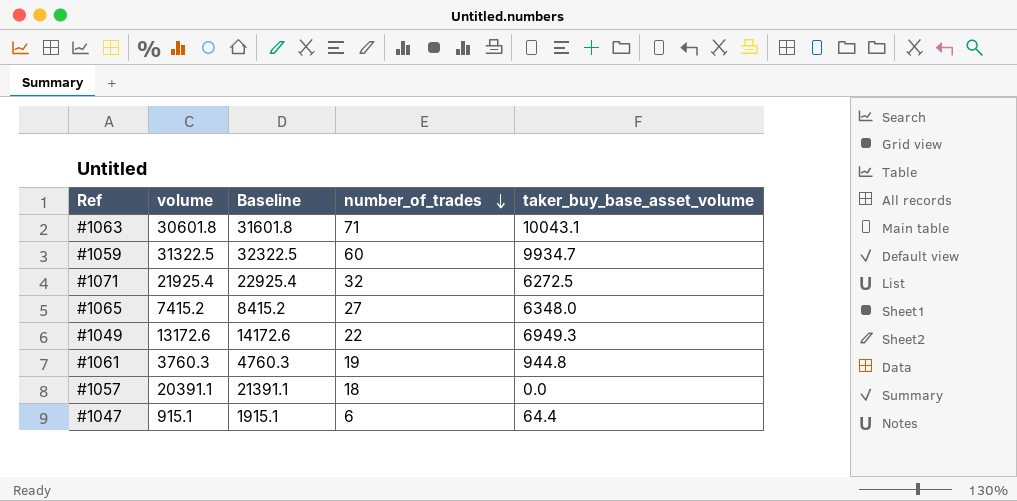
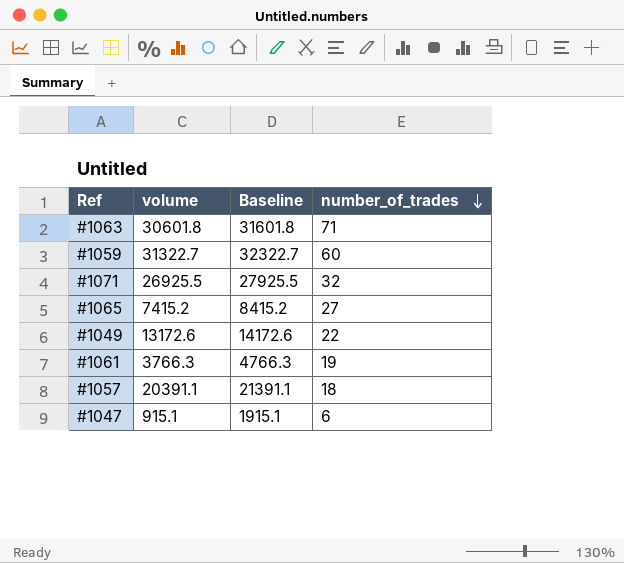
column taker_buy_base_asset_volume | position: 5 -> none
#1059 | volume: 31322.5 -> 31322.7
#1059 | Baseline: 32322.5 -> 32322.7
#1071 | volume: 21925.4 -> 26925.5
#1071 | Baseline: 22925.4 -> 27925.5
#1061 | volume: 3760.3 -> 3766.3
#1061 | Baseline: 4760.3 -> 4766.3

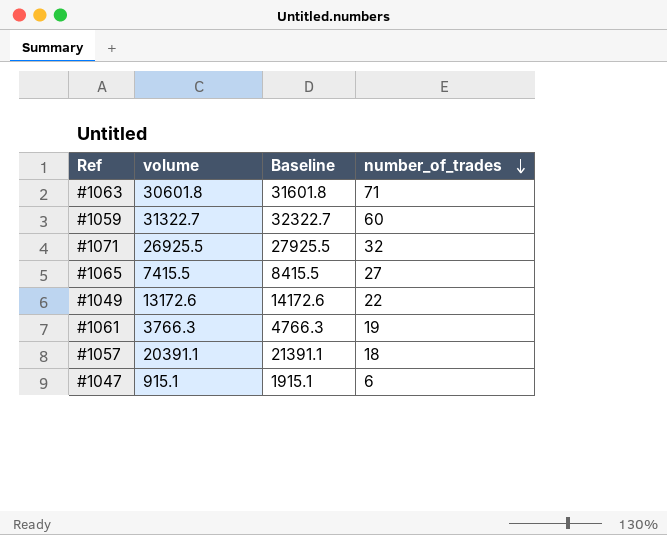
#1065 | volume: 7415.2 -> 7415.5
#1065 | Baseline: 8415.2 -> 8415.5

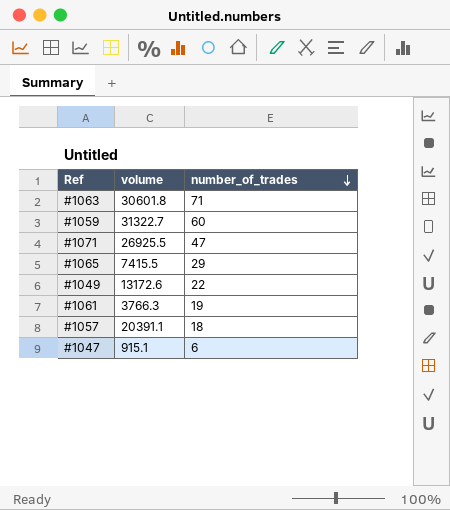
column Baseline | formula: [volume] + 1000 -> none
#1071 | number_of_trades: 32 -> 47
#1065 | number_of_trades: 27 -> 29

